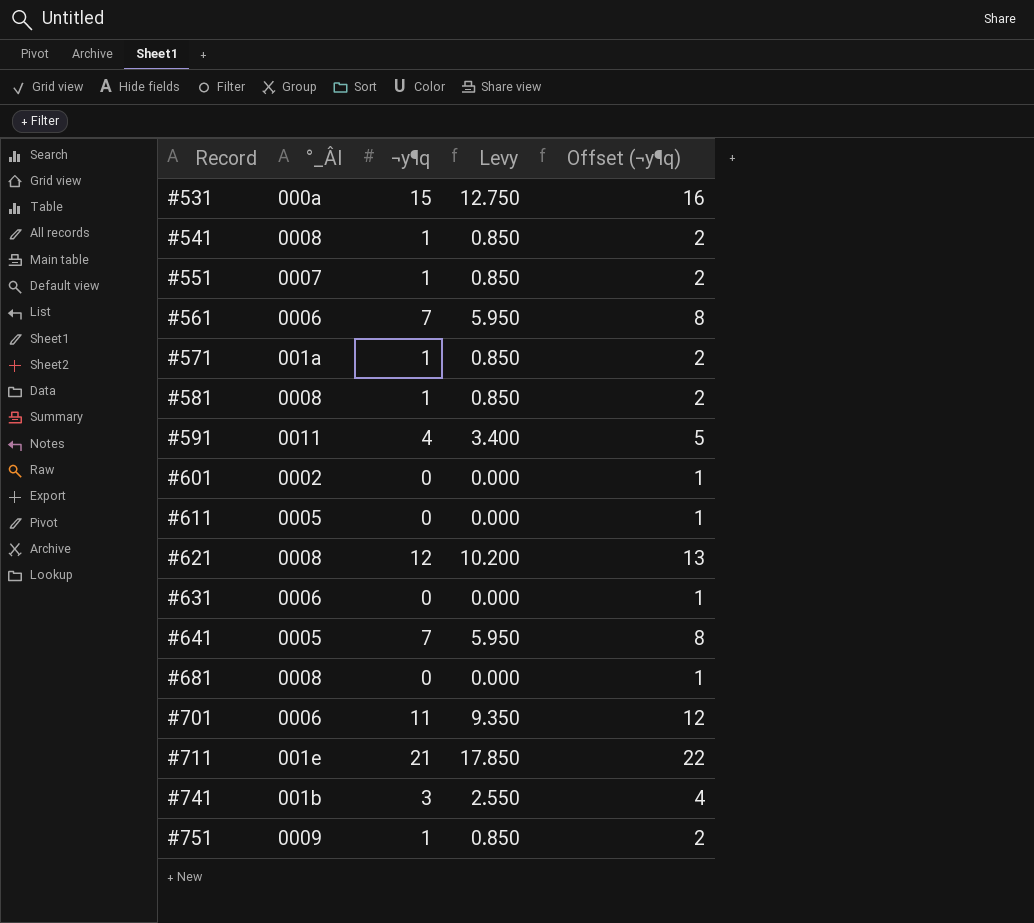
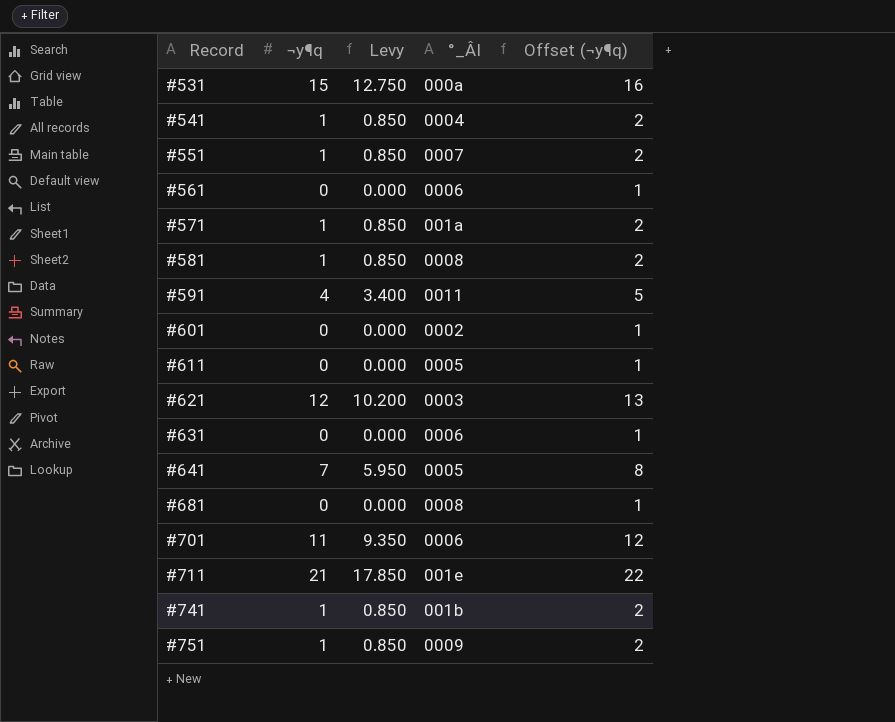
column °_ÂI | position: 2 -> 4
#541 | °_ÂI: 0008 -> 0004
#561 | ¬y¶q: 7 -> 0
#561 | Levy: 5.950 -> 0.000
#561 | Offset (¬y¶q): 8 -> 1
#621 | °_ÂI: 0008 -> 0003
#741 | ¬y¶q: 3 -> 1
#741 | Levy: 2.550 -> 0.850
#741 | Offset (¬y¶q): 4 -> 2

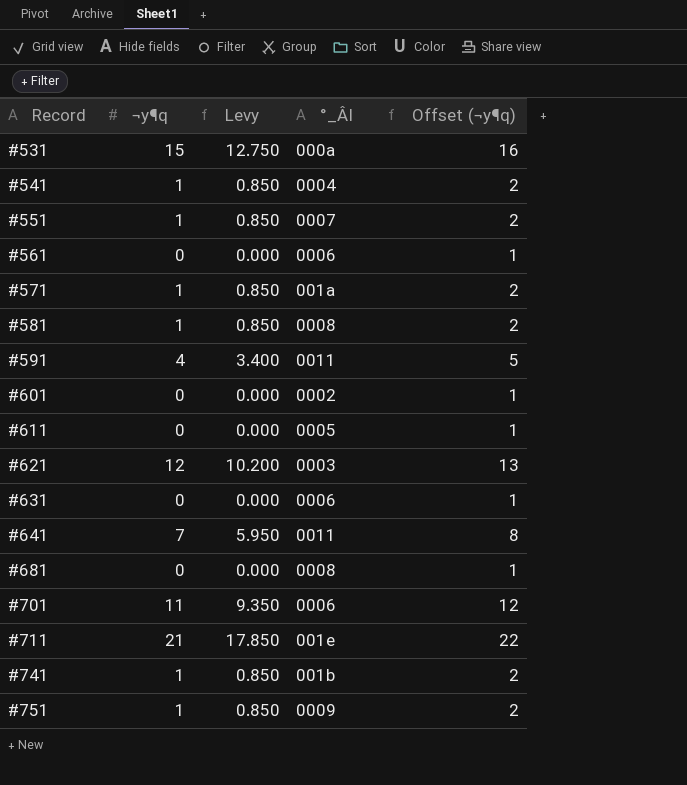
#641 | °_ÂI: 0005 -> 0011

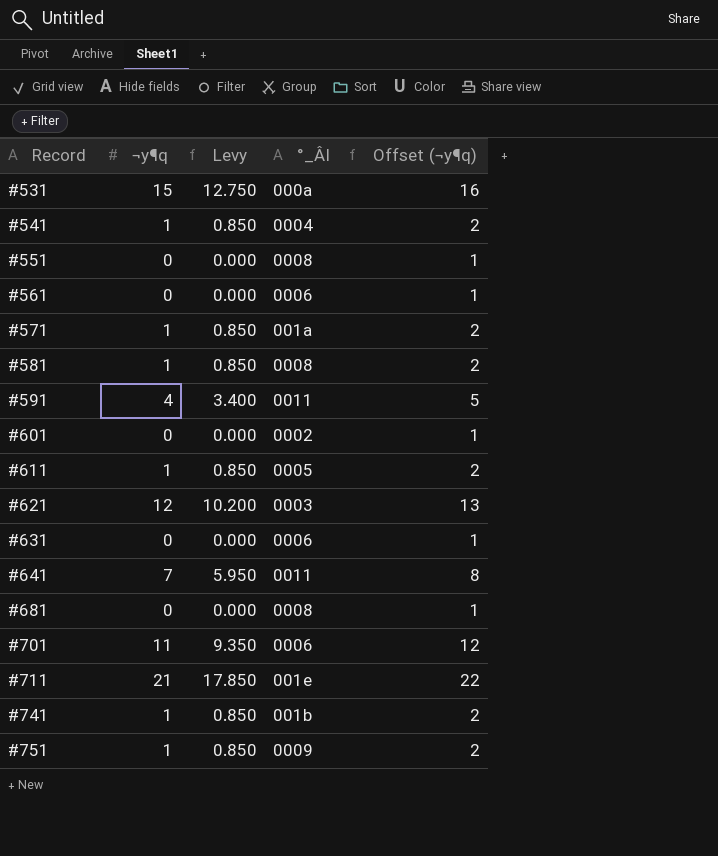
#551 | ¬y¶q: 1 -> 0
#551 | Levy: 0.850 -> 0.000
#551 | °_ÂI: 0007 -> 0008
#551 | Offset (¬y¶q): 2 -> 1
#611 | ¬y¶q: 0 -> 1
#611 | Levy: 0.000 -> 0.850
#611 | Offset (¬y¶q): 1 -> 2

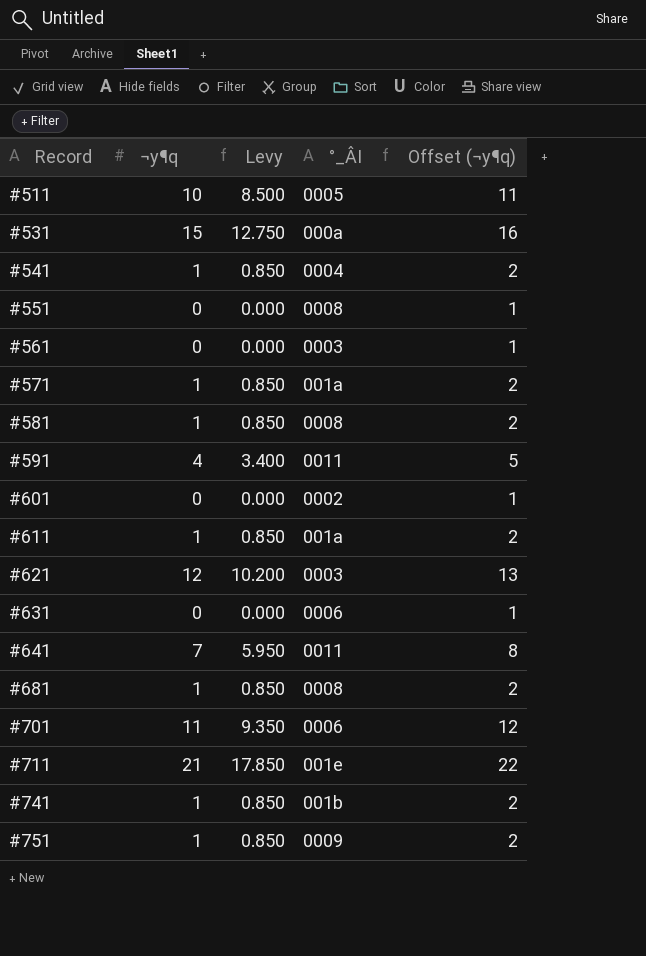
row #511: none -> 10 | 8.500 | 0005 | 11
#561 | °_ÂI: 0006 -> 0003
#611 | °_ÂI: 0005 -> 001a
#681 | ¬y¶q: 0 -> 1
#681 | Levy: 0.000 -> 0.850
#681 | Offset (¬y¶q): 1 -> 2

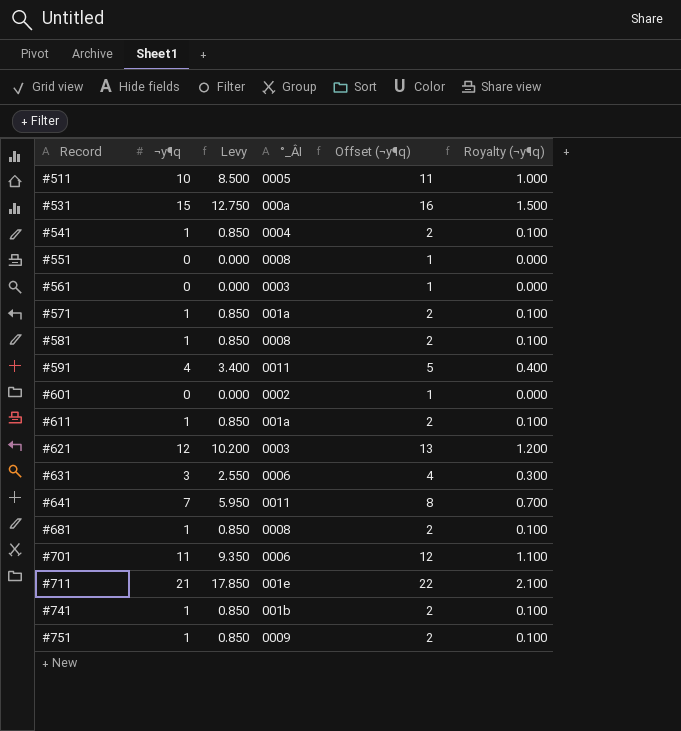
column Royalty (¬y¶q) | formula: none -> [¬y¶q] * 0.1
#631 | ¬y¶q: 0 -> 3
#631 | Levy: 0.000 -> 2.550
#631 | Offset (¬y¶q): 1 -> 4

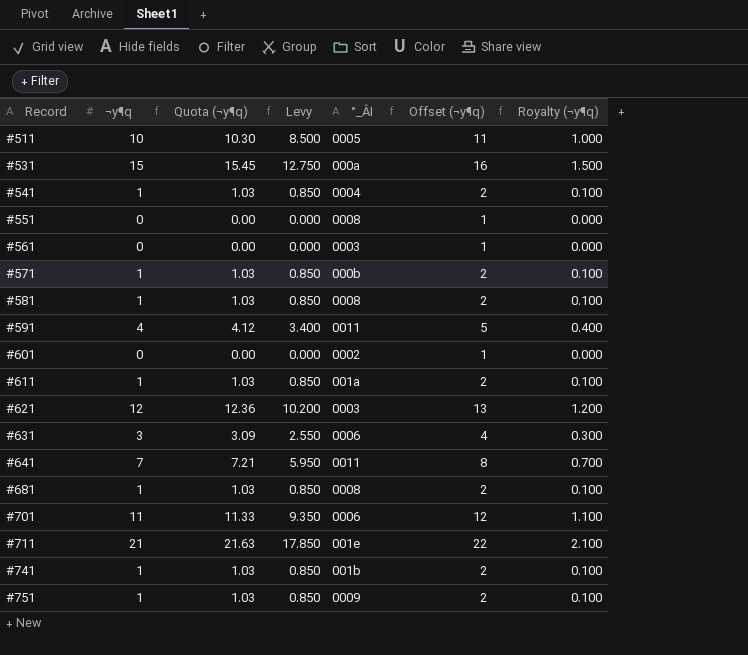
column Quota (¬y¶q) | formula: none -> [¬y¶q] * 1.03
#571 | °_ÂI: 001a -> 000b

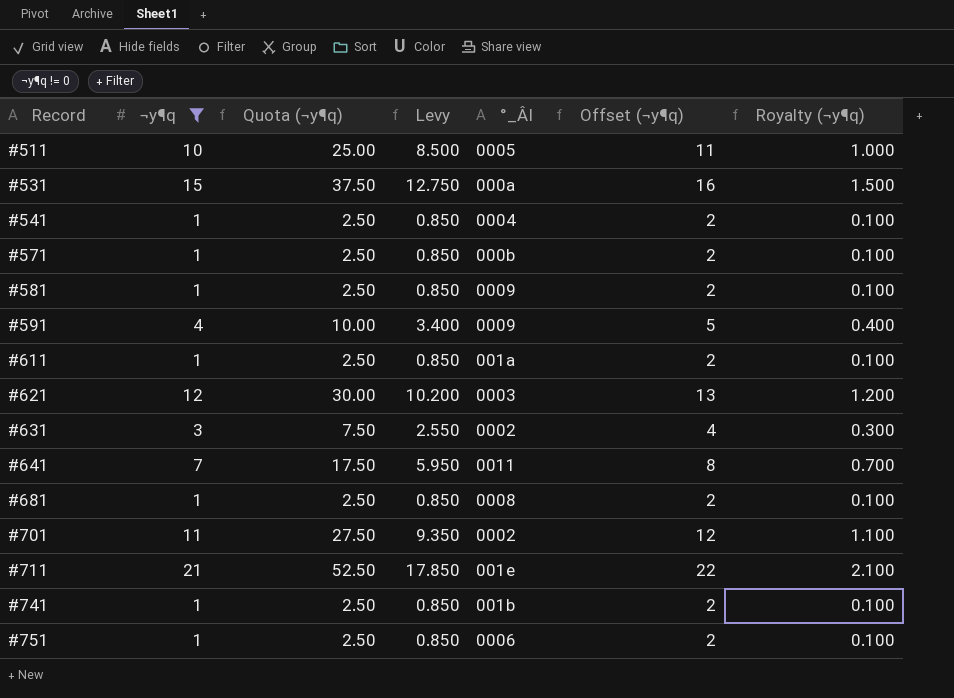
filter: none -> ¬y¶q != 0
column Quota (¬y¶q) | formula: [¬y¶q] * 1.03 -> [¬y¶q] * 2.5
#581 | °_ÂI: 0008 -> 0009
#591 | °_ÂI: 0011 -> 0009
#631 | °_ÂI: 0006 -> 0002
#701 | °_ÂI: 0006 -> 0002
#751 | °_ÂI: 0009 -> 0006

